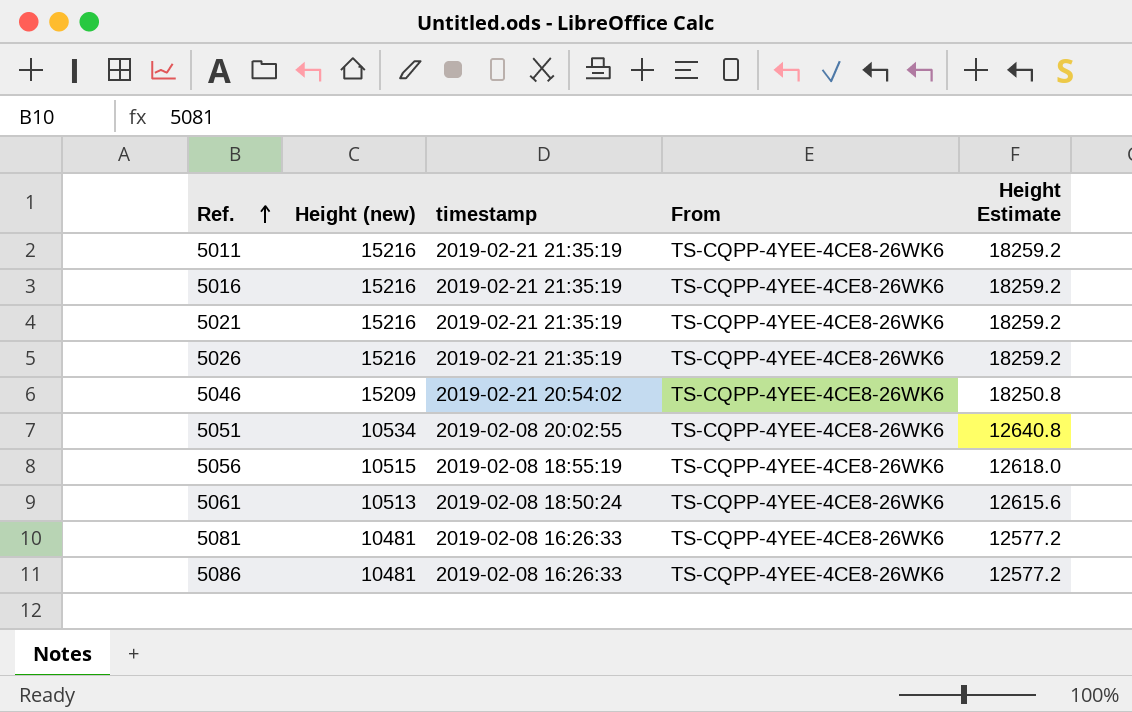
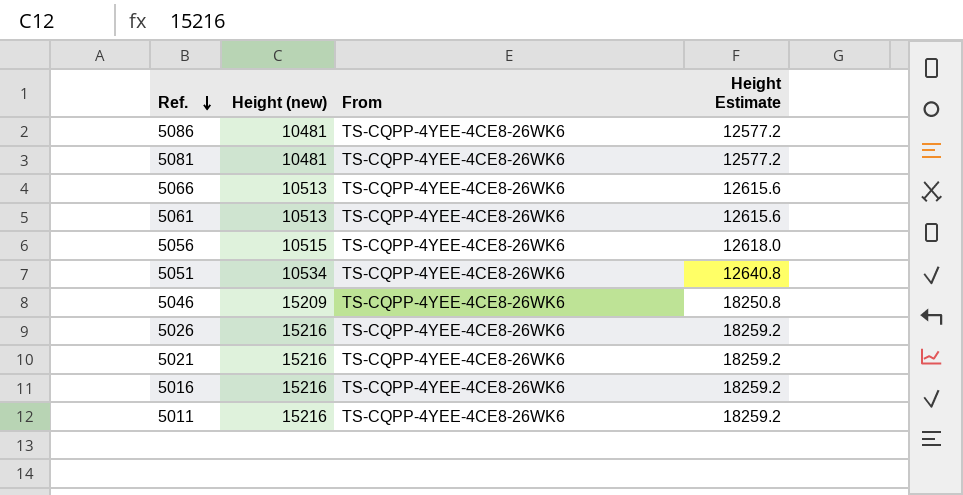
row order: Ref. ascending -> Ref. descending
column timestamp | position: 3 -> none
row 5066: none -> 10513 | TS-CQPP-4YEE-4CE8-26WK6 | 12615.6

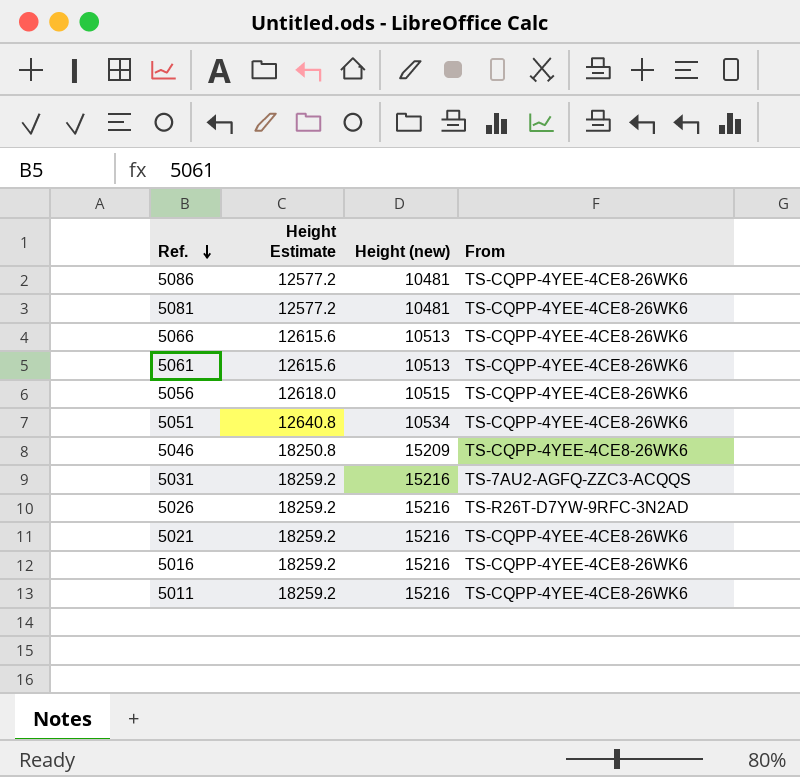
column Height Estimate | position: 4 -> 2
row 5031: none -> 18259.2 | 15216 | TS-7AU2-AGFQ-ZZC3-ACQQS
5026 | From: TS-CQPP-4YEE-4CE8-26WK6 -> TS-R26T-D7YW-9RFC-3N2AD

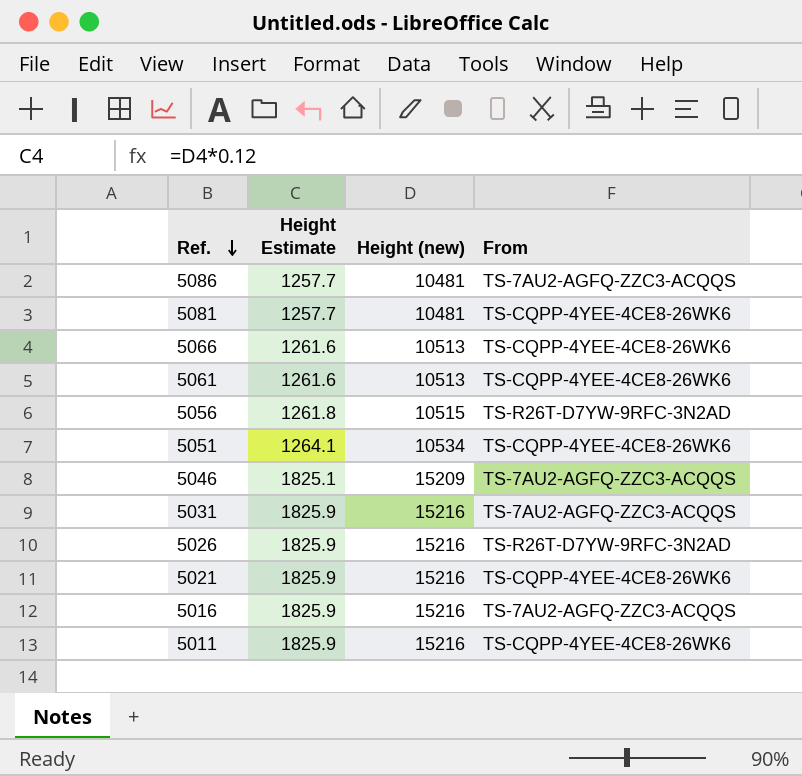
column Height Estimate | formula: [Height (new)] * 1.2 -> [Height (new)] * 0.12
5086 | From: TS-CQPP-4YEE-4CE8-26WK6 -> TS-7AU2-AGFQ-ZZC3-ACQQS
5056 | From: TS-CQPP-4YEE-4CE8-26WK6 -> TS-R26T-D7YW-9RFC-3N2AD
5046 | From: TS-CQPP-4YEE-4CE8-26WK6 -> TS-7AU2-AGFQ-ZZC3-ACQQS
5016 | From: TS-CQPP-4YEE-4CE8-26WK6 -> TS-7AU2-AGFQ-ZZC3-ACQQS

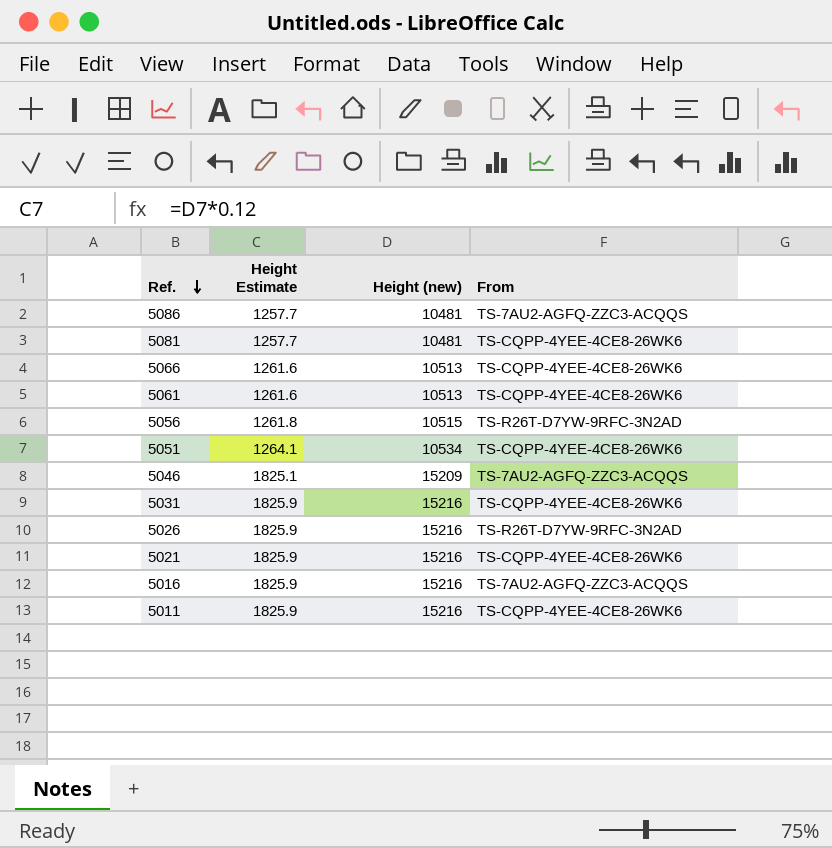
5031 | From: TS-7AU2-AGFQ-ZZC3-ACQQS -> TS-CQPP-4YEE-4CE8-26WK6

